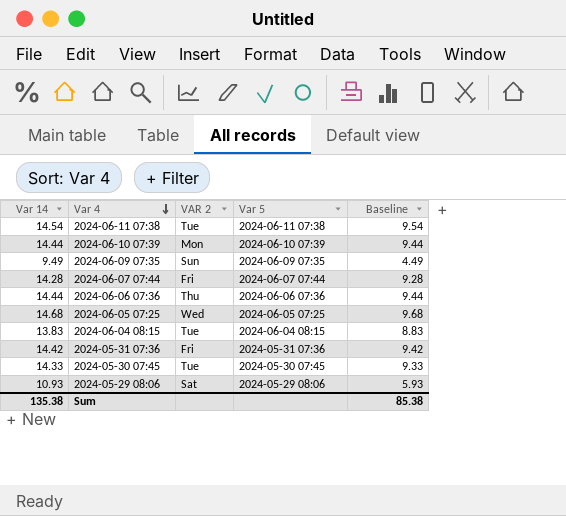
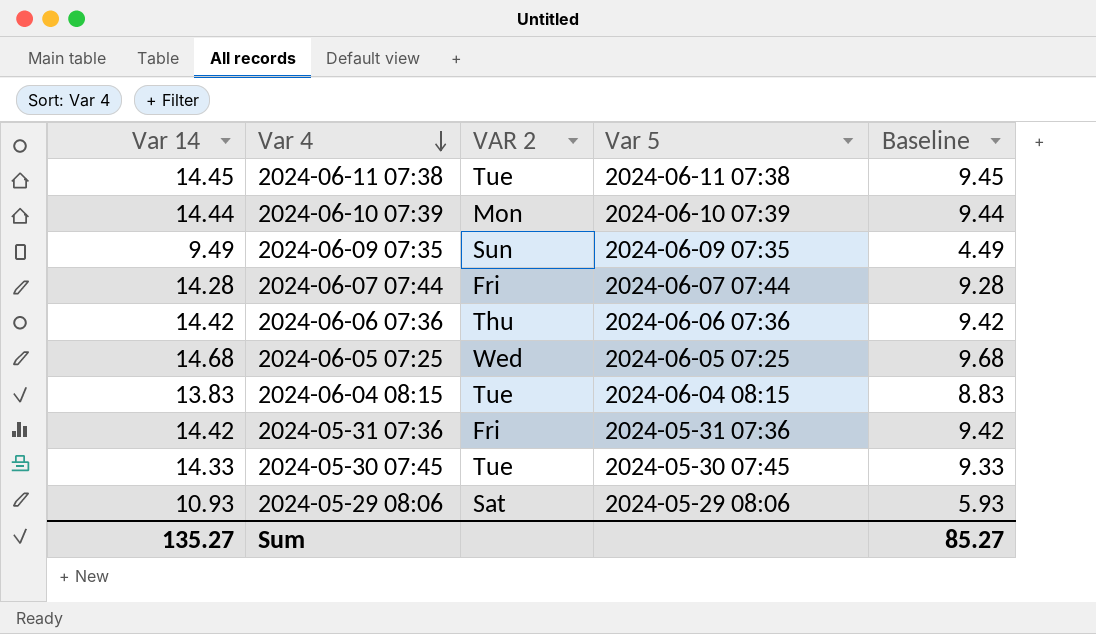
2024-06-11 07:38 | Var 14: 14.54 -> 14.45
2024-06-11 07:38 | Baseline: 9.54 -> 9.45
2024-06-06 07:36 | Var 14: 14.44 -> 14.42
2024-06-06 07:36 | Baseline: 9.44 -> 9.42
Sum | Var 14: 135.38 -> 135.27
Sum | Baseline: 85.38 -> 85.27

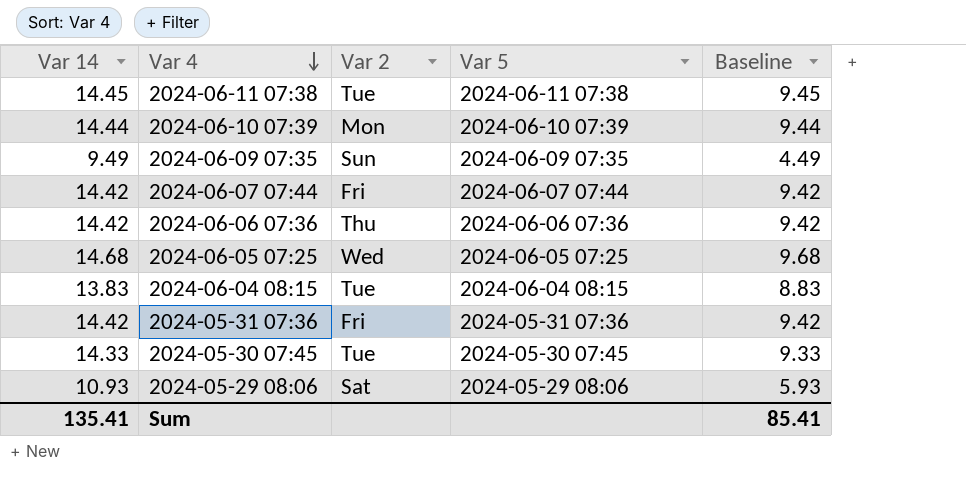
column name: VAR 2 -> Var 2
2024-06-07 07:44 | Var 14: 14.28 -> 14.42
2024-06-07 07:44 | Baseline: 9.28 -> 9.42
Sum | Var 14: 135.27 -> 135.41
Sum | Baseline: 85.27 -> 85.41

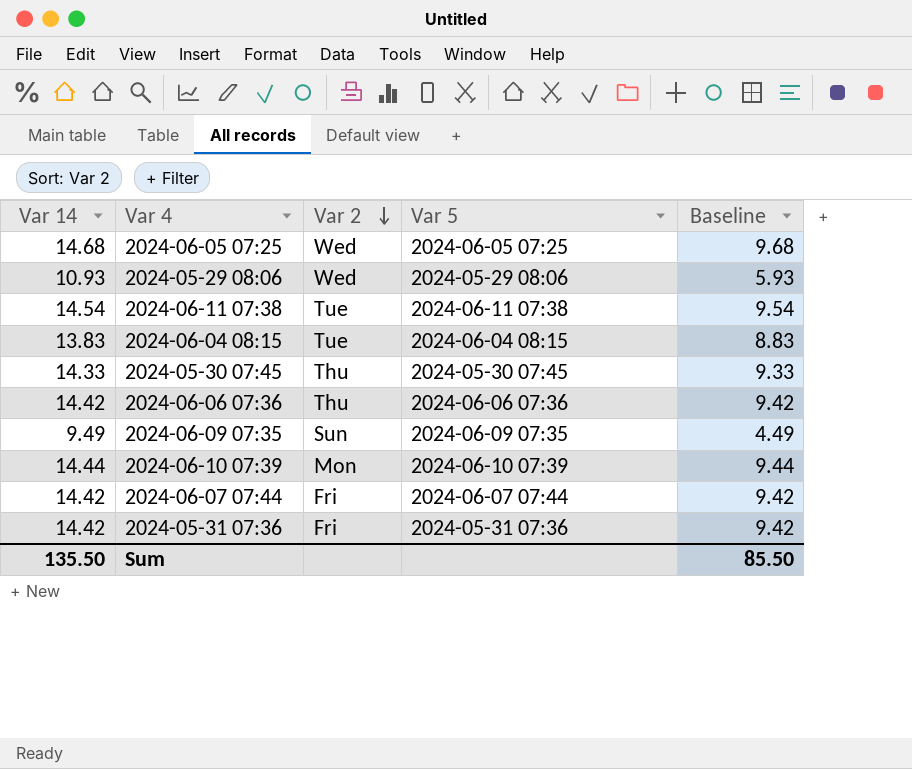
row order: Var 4 descending -> Var 2 descending
2024-05-29 08:06 | Var 2: Sat -> Wed
2024-06-11 07:38 | Var 14: 14.45 -> 14.54
2024-06-11 07:38 | Baseline: 9.45 -> 9.54
2024-05-30 07:45 | Var 2: Tue -> Thu
Sum | Var 14: 135.41 -> 135.50
Sum | Baseline: 85.41 -> 85.50

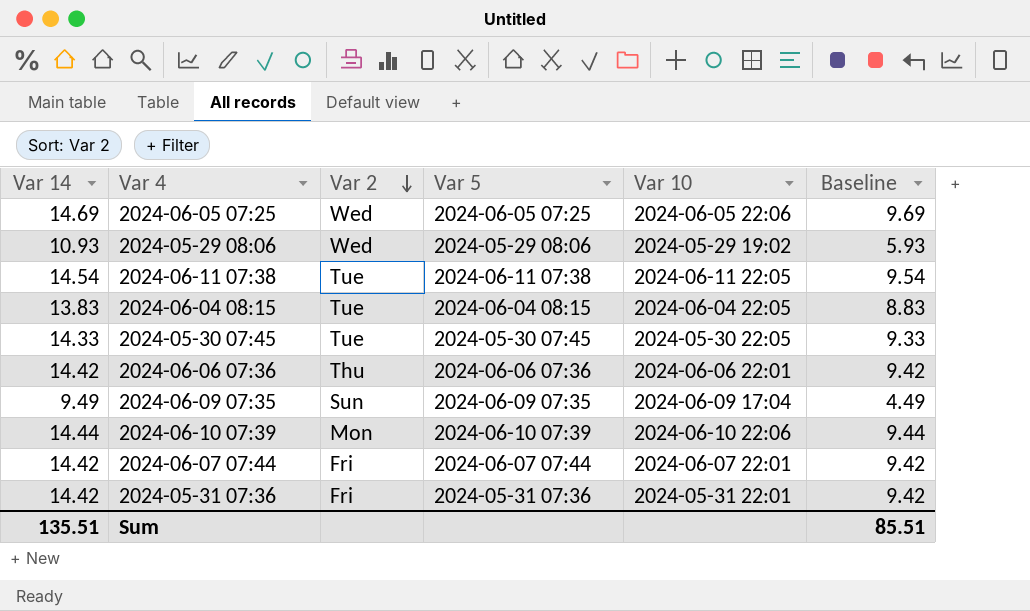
column Var 10 | position: none -> 5
2024-06-05 07:25 | Var 14: 14.68 -> 14.69
2024-06-05 07:25 | Baseline: 9.68 -> 9.69
2024-05-30 07:45 | Var 2: Thu -> Tue
Sum | Var 14: 135.50 -> 135.51
Sum | Baseline: 85.50 -> 85.51

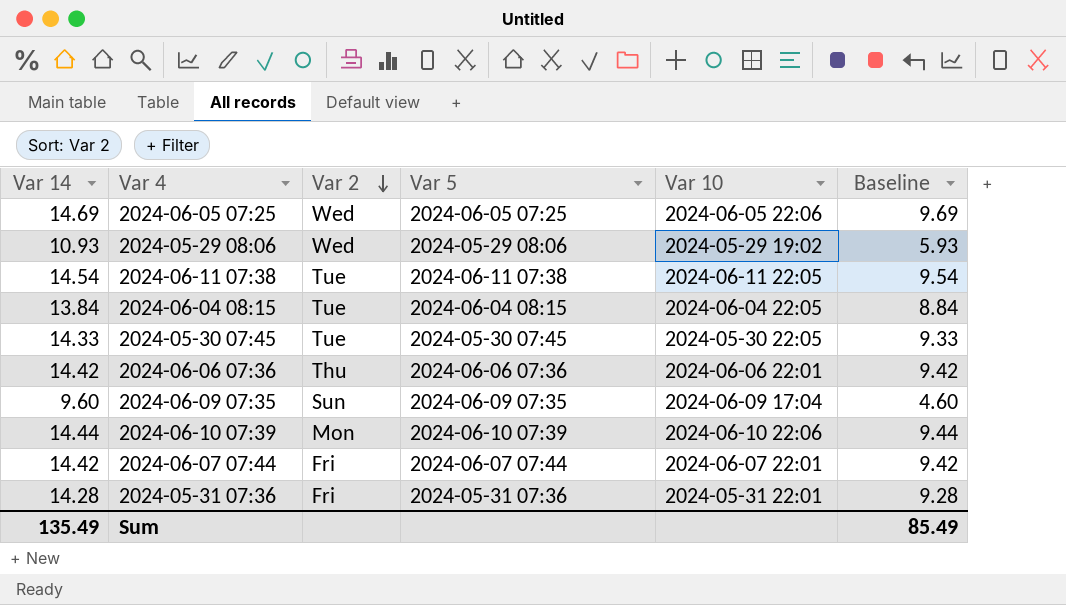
2024-06-04 08:15 | Var 14: 13.83 -> 13.84
2024-06-04 08:15 | Baseline: 8.83 -> 8.84
2024-06-09 07:35 | Var 14: 9.49 -> 9.60
2024-06-09 07:35 | Baseline: 4.49 -> 4.60
2024-05-31 07:36 | Var 14: 14.42 -> 14.28
2024-05-31 07:36 | Baseline: 9.42 -> 9.28
Sum | Var 14: 135.51 -> 135.49
Sum | Baseline: 85.51 -> 85.49

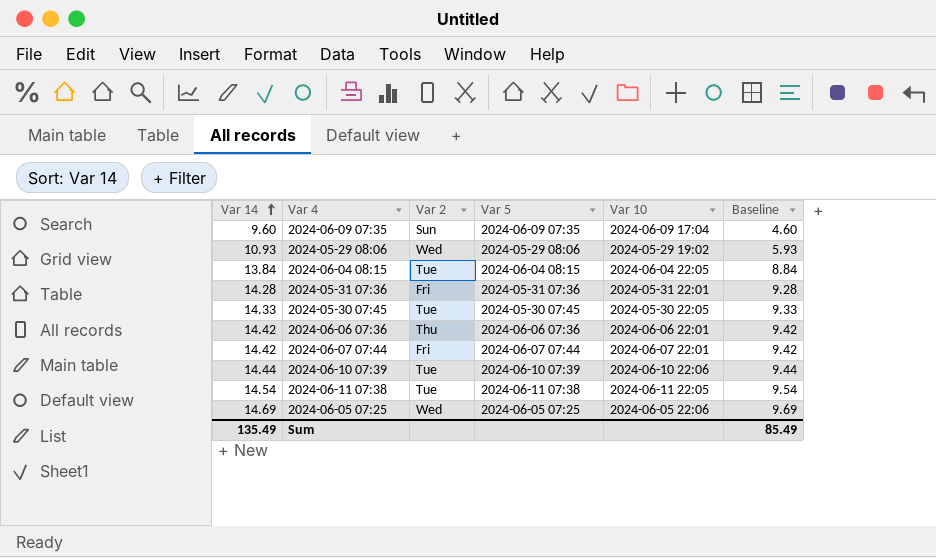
row order: Var 2 descending -> Var 14 ascending
2024-06-10 07:39 | Var 2: Mon -> Tue

